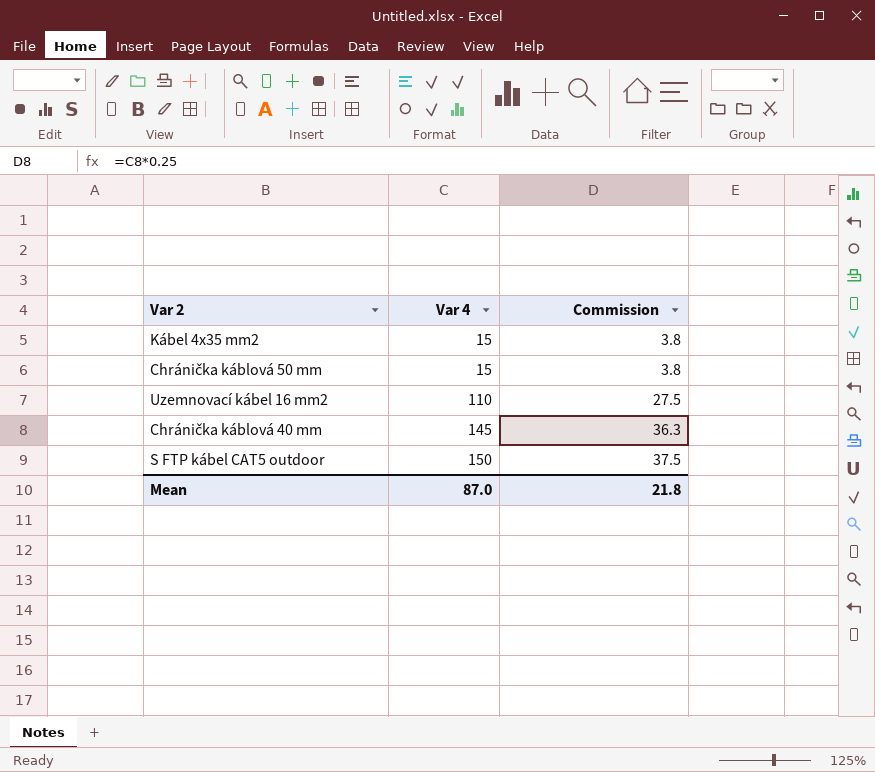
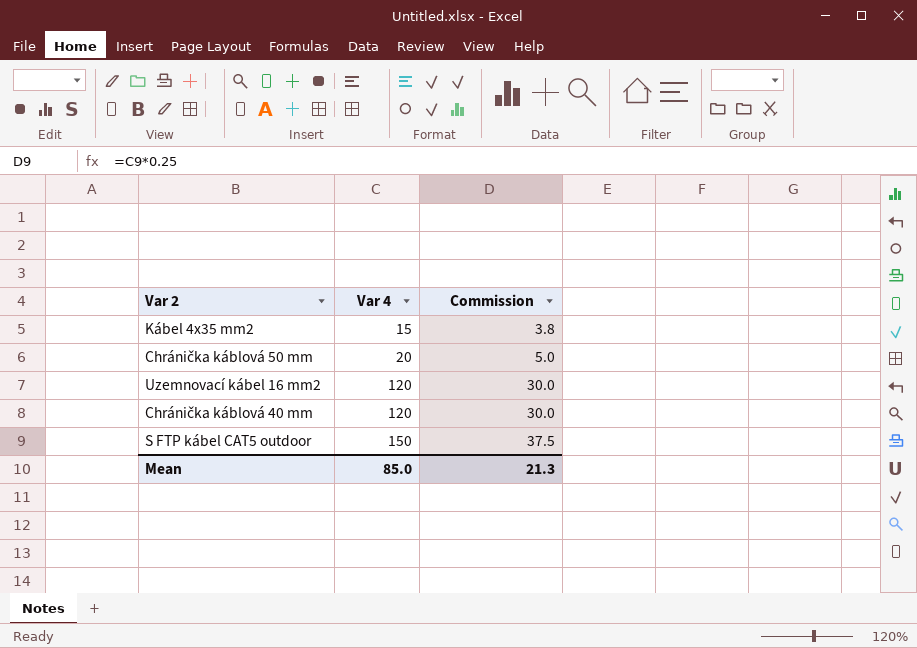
Chránička káblová 50 mm | Var 4: 15 -> 20
Chránička káblová 50 mm | Commission: 3.8 -> 5.0
Uzemnovací kábel 16 mm2 | Var 4: 110 -> 120
Uzemnovací kábel 16 mm2 | Commission: 27.5 -> 30.0
Chránička káblová 40 mm | Var 4: 145 -> 120
Chránička káblová 40 mm | Commission: 36.3 -> 30.0
Mean | Var 4: 87.0 -> 85.0
Mean | Commission: 21.8 -> 21.3

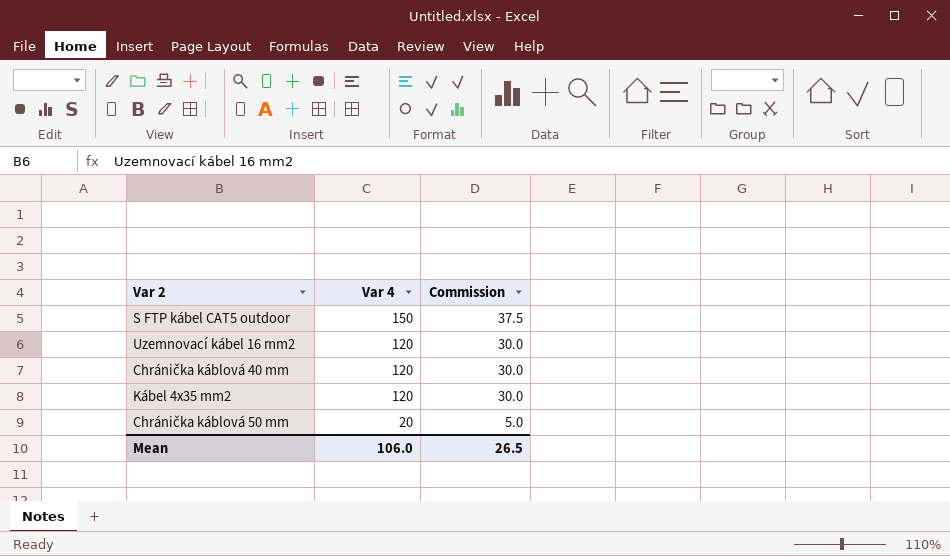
row order: Var 4 ascending -> Var 4 descending
Kábel 4x35 mm2 | Var 4: 15 -> 120
Kábel 4x35 mm2 | Commission: 3.8 -> 30.0
Mean | Var 4: 85.0 -> 106.0
Mean | Commission: 21.3 -> 26.5

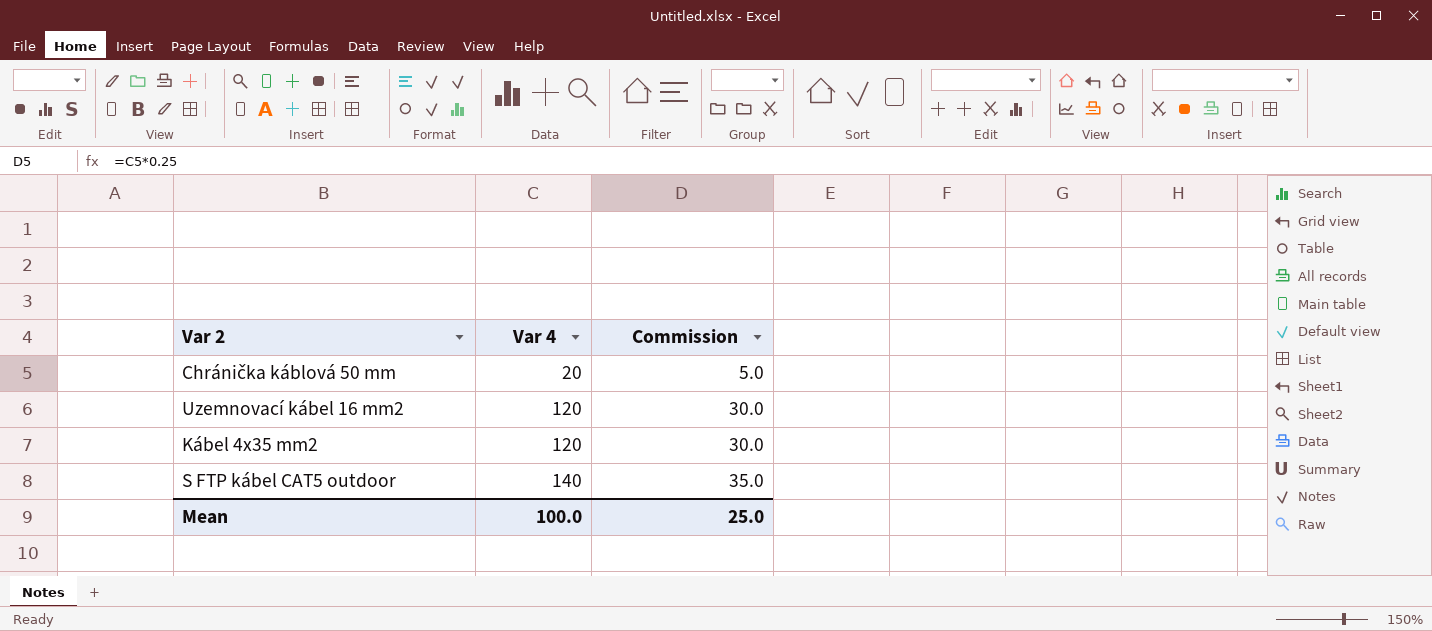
row order: Var 4 descending -> Var 4 ascending
row Chránička káblová 40 mm: 120 | 30.0 -> none
S FTP kábel CAT5 outdoor | Var 4: 150 -> 140
S FTP kábel CAT5 outdoor | Commission: 37.5 -> 35.0
Mean | Var 4: 106.0 -> 100.0
Mean | Commission: 26.5 -> 25.0

